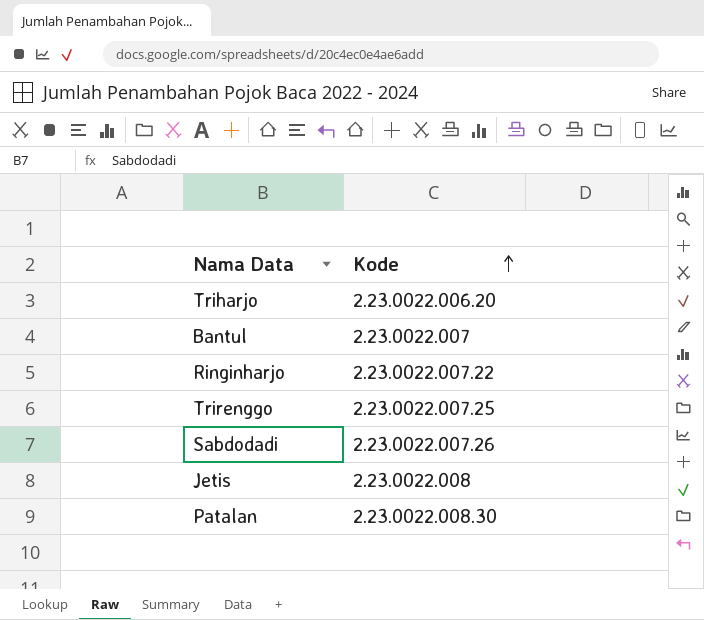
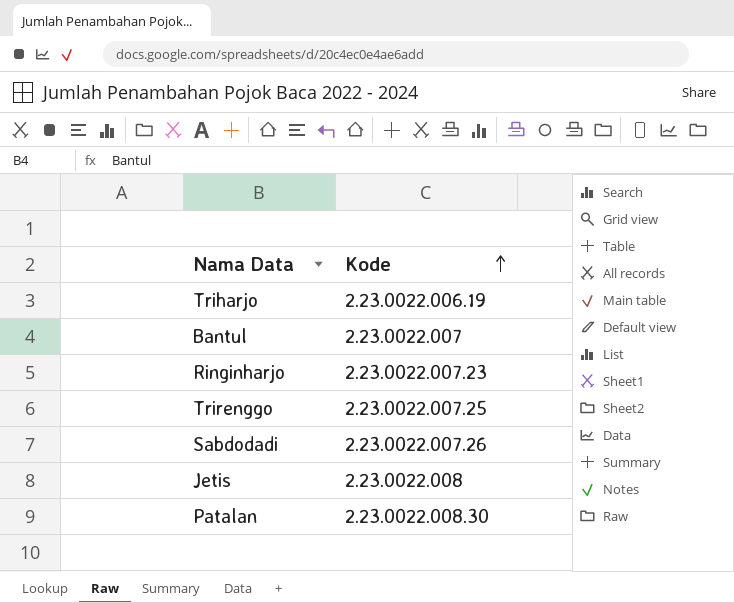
Triharjo | Kode: 2.23.0022.006.20 -> 2.23.0022.006.19
Ringinharjo | Kode: 2.23.0022.007.22 -> 2.23.0022.007.23

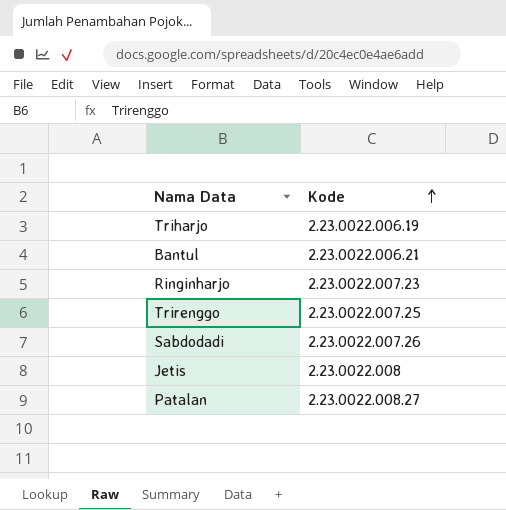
Bantul | Kode: 2.23.0022.007 -> 2.23.0022.006.21
Patalan | Kode: 2.23.0022.008.30 -> 2.23.0022.008.27

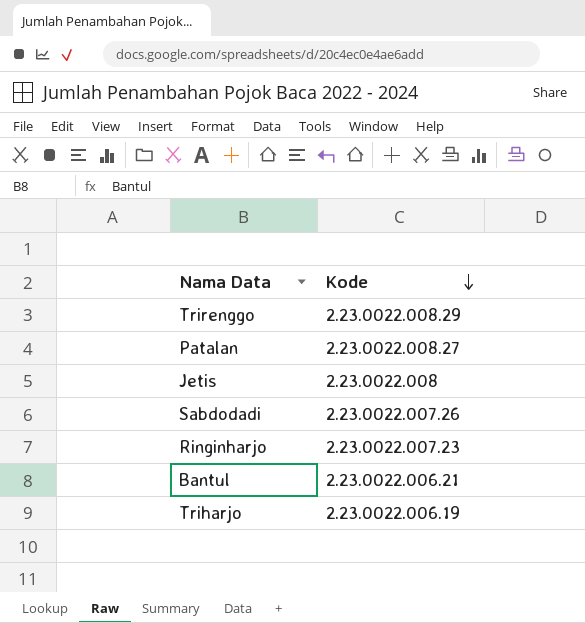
row order: Kode ascending -> Kode descending
Trirenggo | Kode: 2.23.0022.007.25 -> 2.23.0022.008.29

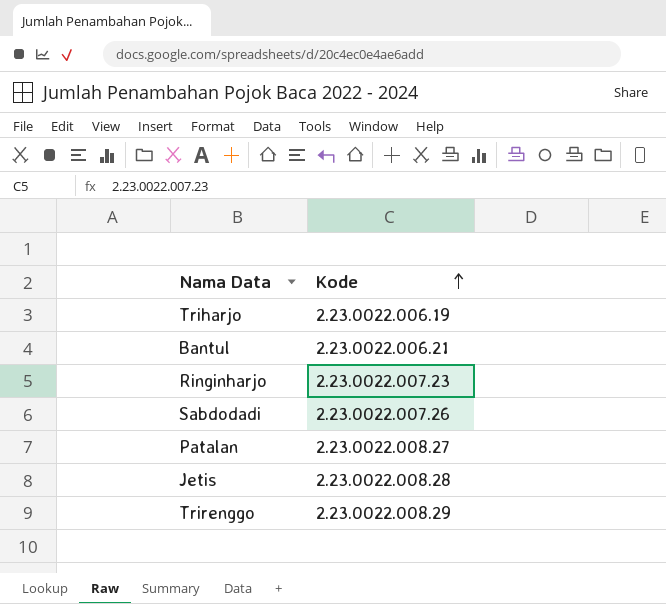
row order: Kode descending -> Kode ascending
Jetis | Kode: 2.23.0022.008 -> 2.23.0022.008.28

